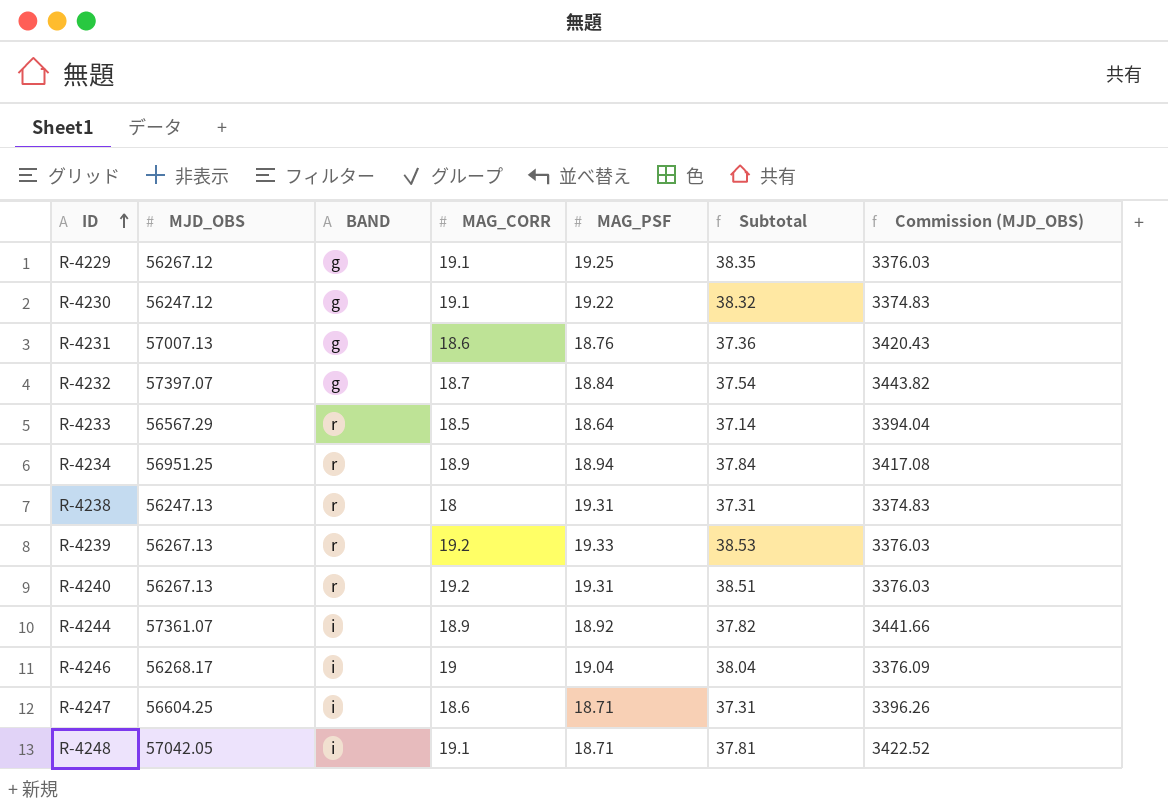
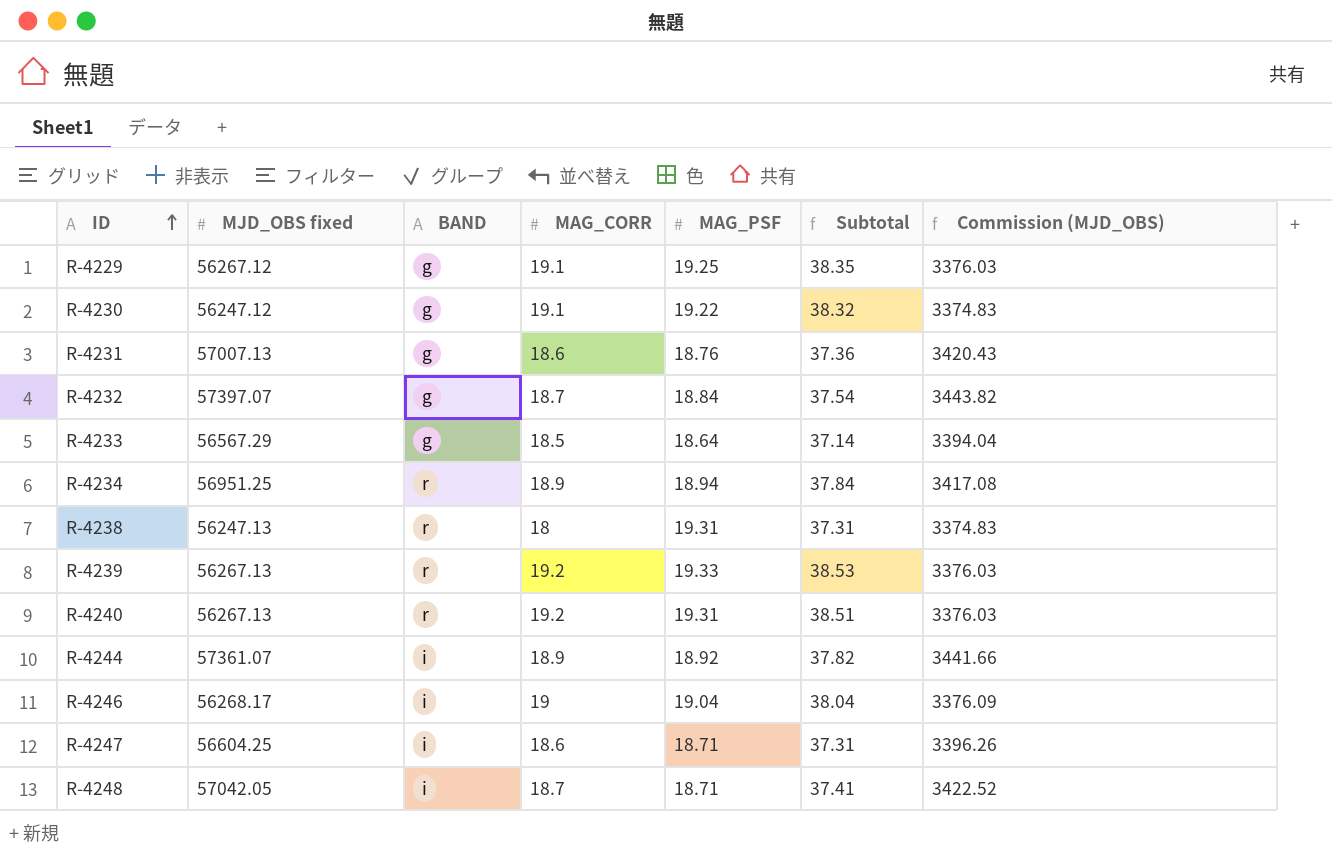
column name: MJD_OBS -> MJD_OBS fixed
R-4233 | BAND: r -> g
R-4248 | MAG_CORR: 19.1 -> 18.7
R-4248 | Subtotal: 37.81 -> 37.41

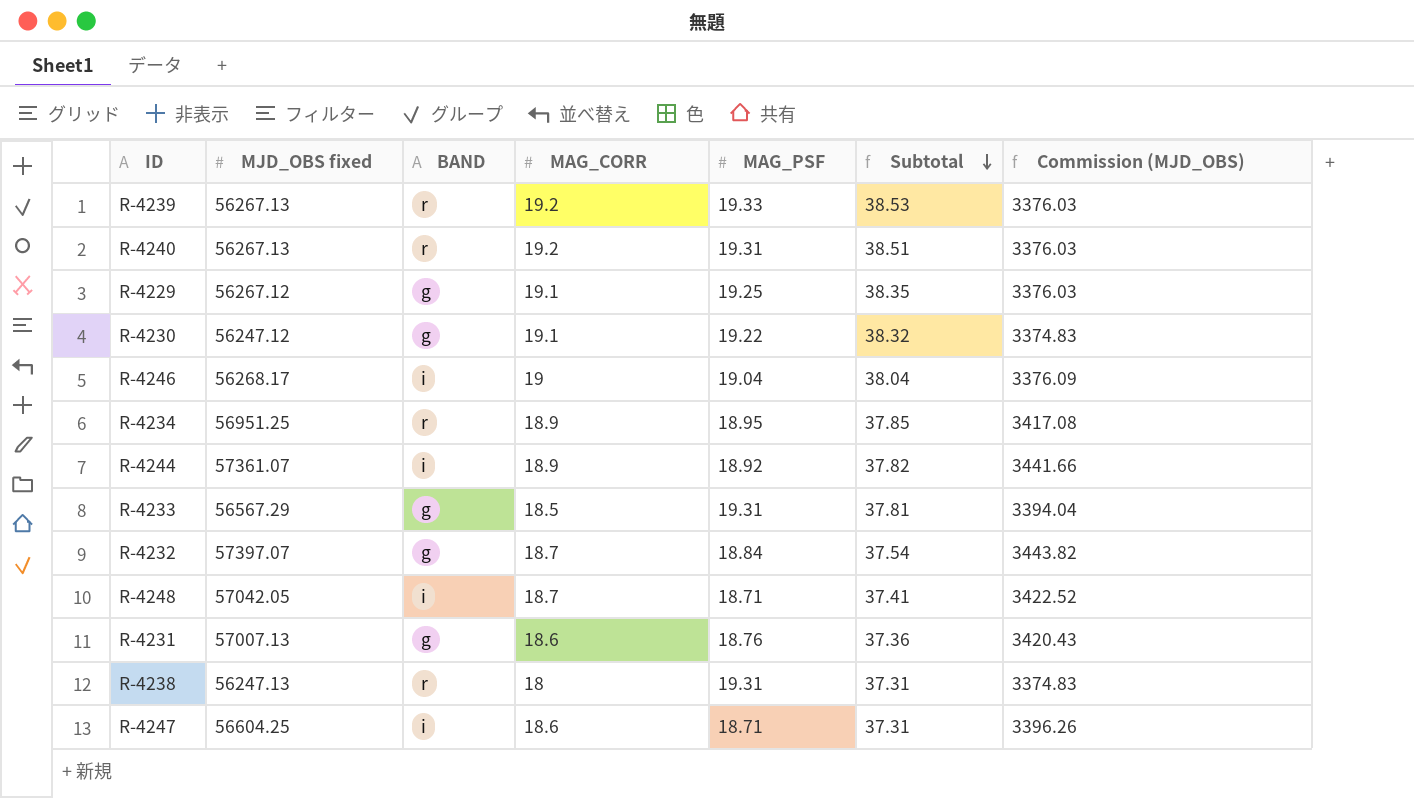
row order: ID ascending -> Subtotal descending
R-4234 | MAG_PSF: 18.94 -> 18.95
R-4234 | Subtotal: 37.84 -> 37.85
R-4233 | MAG_PSF: 18.64 -> 19.31
R-4233 | Subtotal: 37.14 -> 37.81

